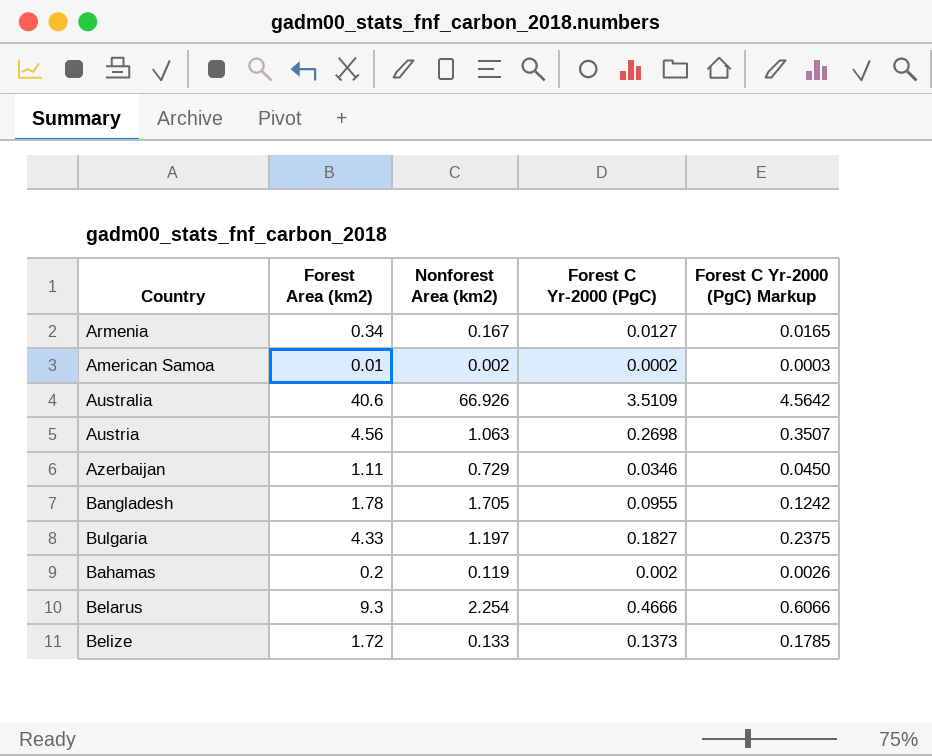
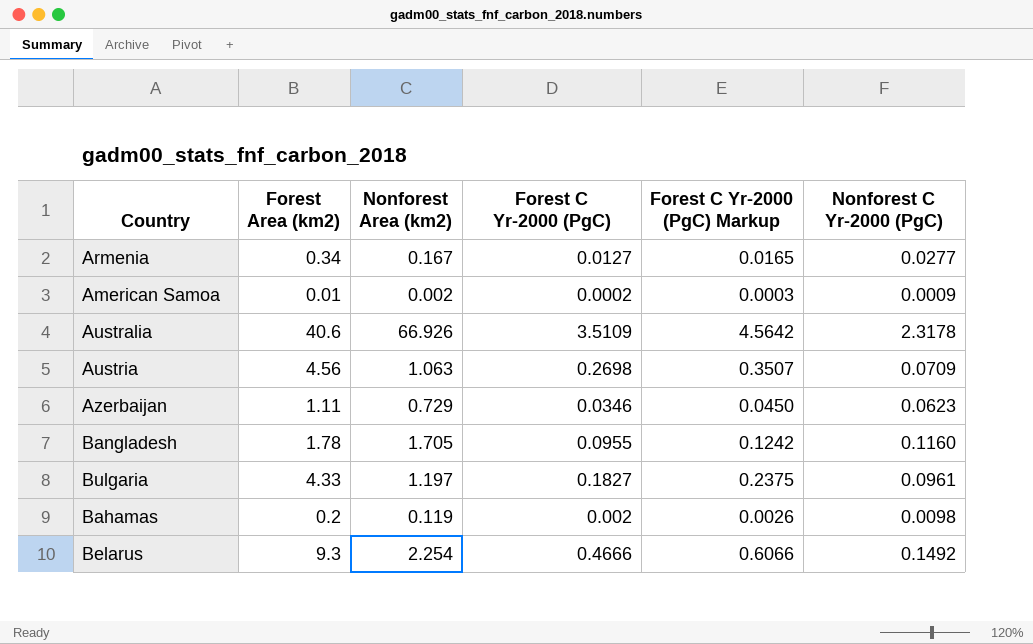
column Nonforest C Yr-2000 (PgC) | position: none -> 6
row Belize: 1.72 | 0.133 | 0.1373 | 0.1785 -> none

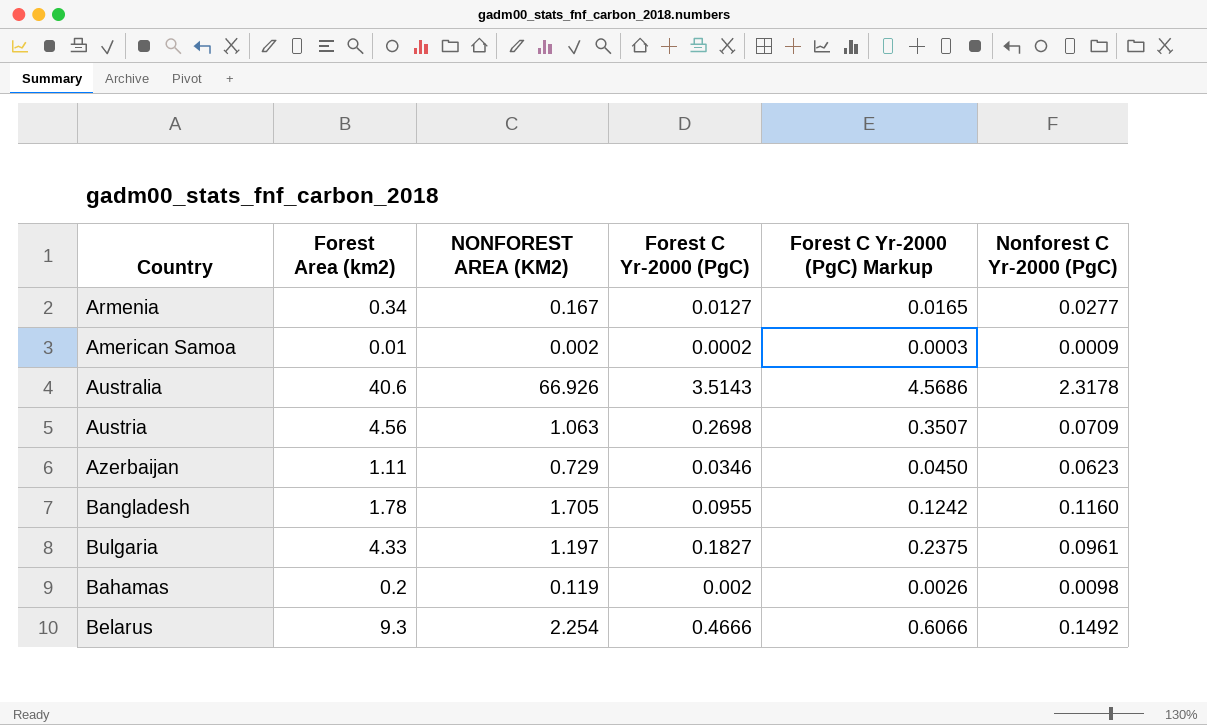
column name: Nonforest Area (km2) -> NONFOREST AREA (KM2)
Australia | Forest C Yr-2000 (PgC): 3.5109 -> 3.5143
Australia | Forest C Yr-2000 (PgC) Markup: 4.5642 -> 4.5686

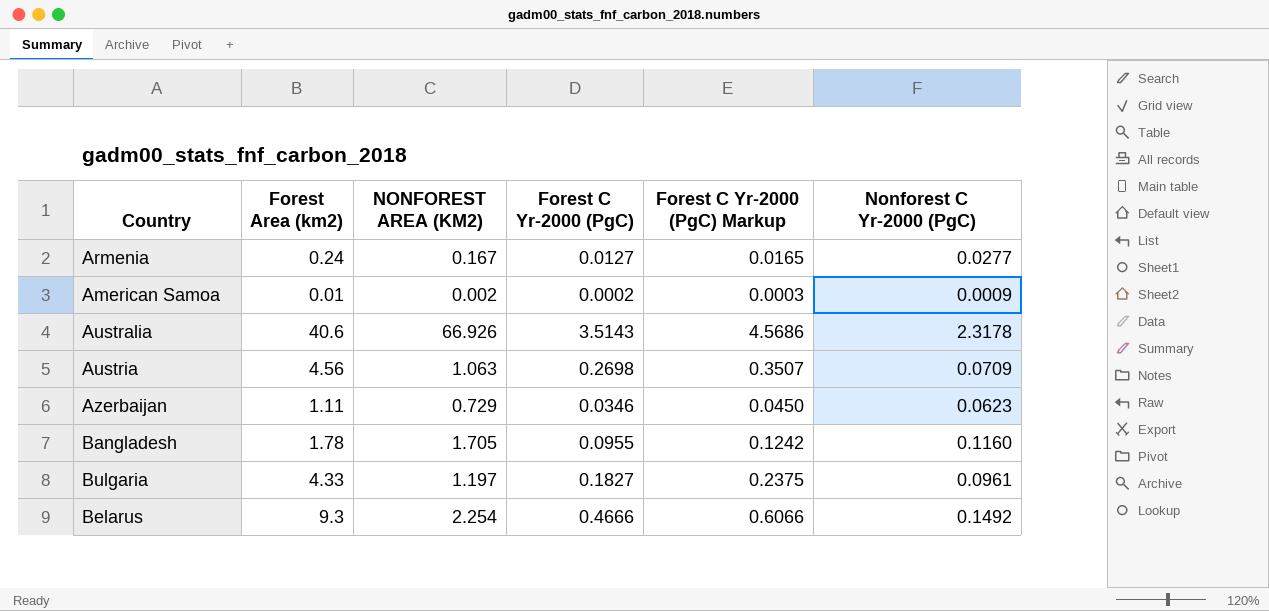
row Bahamas: 0.2 | 0.119 | 0.002 | 0.0026 | 0.0098 -> none
Armenia | Forest Area (km2): 0.34 -> 0.24

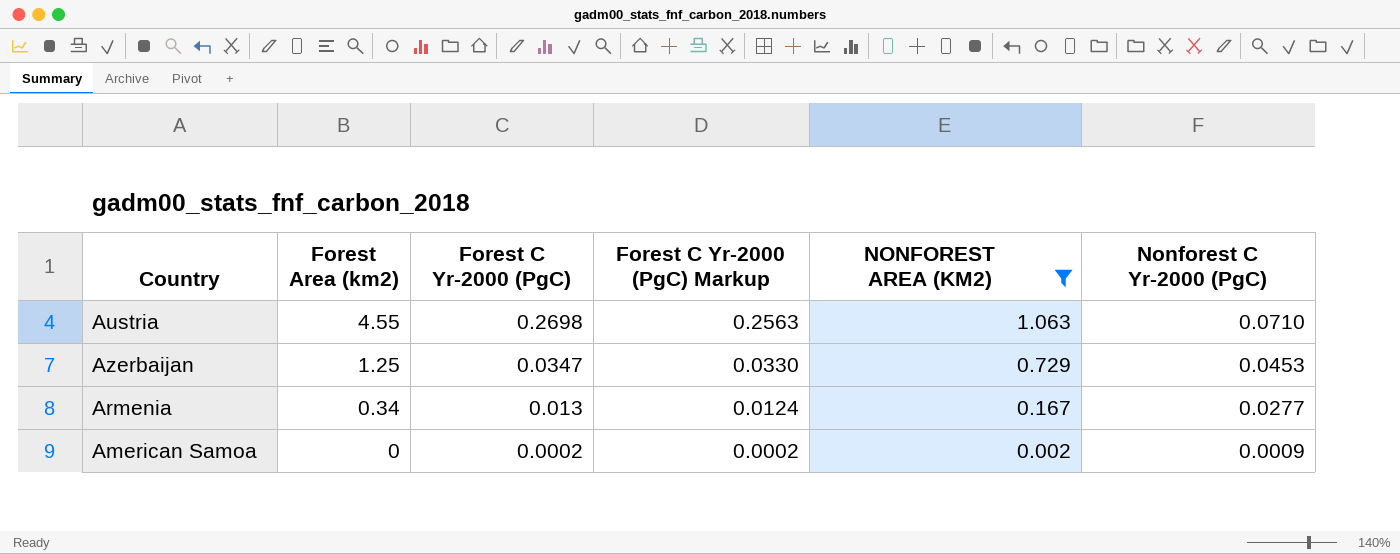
filter: none -> NONFOREST AREA (KM2) <= 1.063
row order: none -> Forest Area (km2) descending
column Forest C Yr-2000 (PgC) Markup | formula: [Forest C Yr-2000 (PgC)] * 1.3 -> [Forest C Yr-2000 (PgC)] * 0.95
column NONFOREST AREA (KM2) | position: 3 -> 5
Austria | Forest Area (km2): 4.56 -> 4.55
Austria | Nonforest C Yr-2000 (PgC): 0.0709 -> 0.0710
Azerbaijan | Forest Area (km2): 1.11 -> 1.25
Azerbaijan | Forest C Yr-2000 (PgC): 0.0346 -> 0.0347
Azerbaijan | Nonforest C Yr-2000 (PgC): 0.0623 -> 0.0453
Armenia | Forest Area (km2): 0.24 -> 0.34
Armenia | Forest C Yr-2000 (PgC): 0.0127 -> 0.013
American Samoa | Forest Area (km2): 0.01 -> 0

